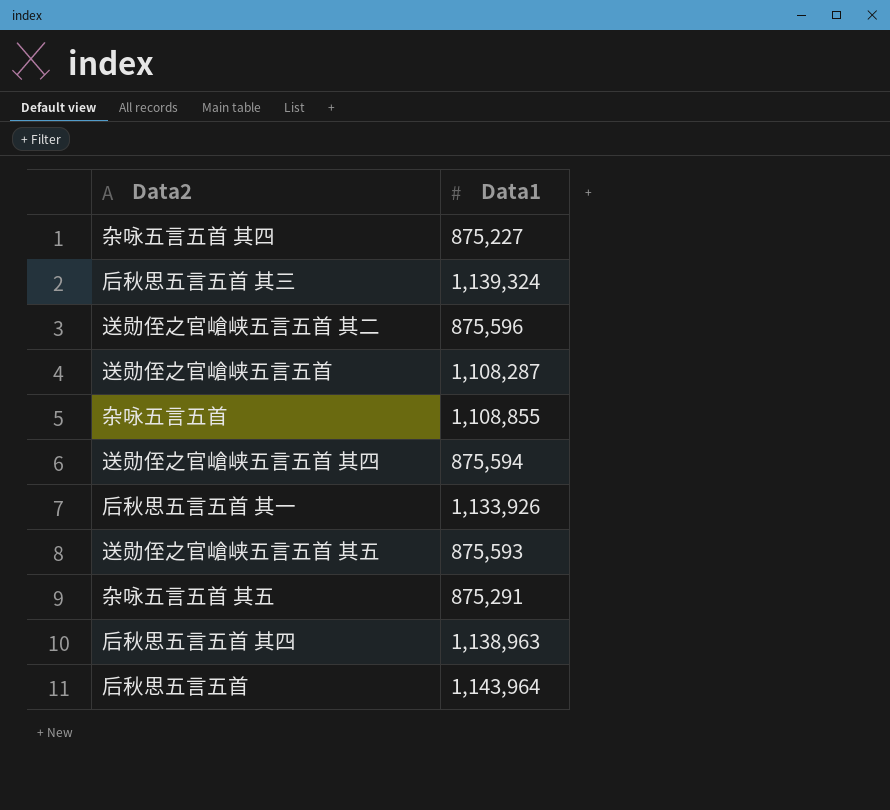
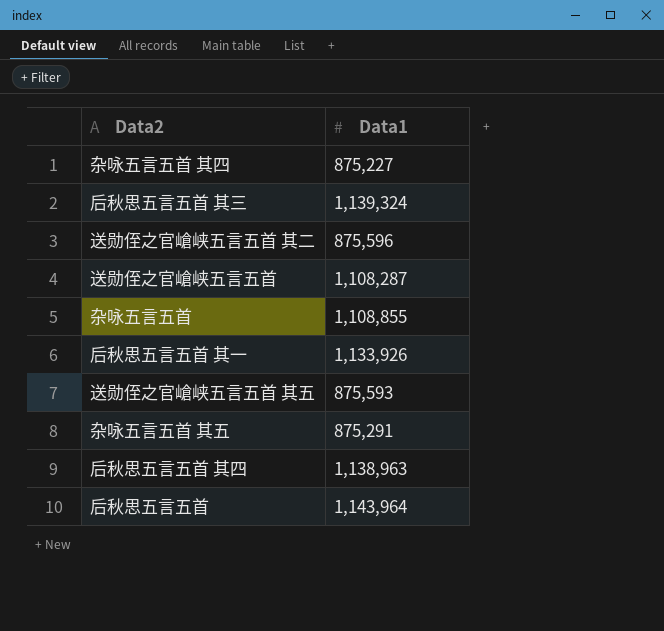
row 送勋侄之官嵢峡五言五首 其四: 875,594 -> none

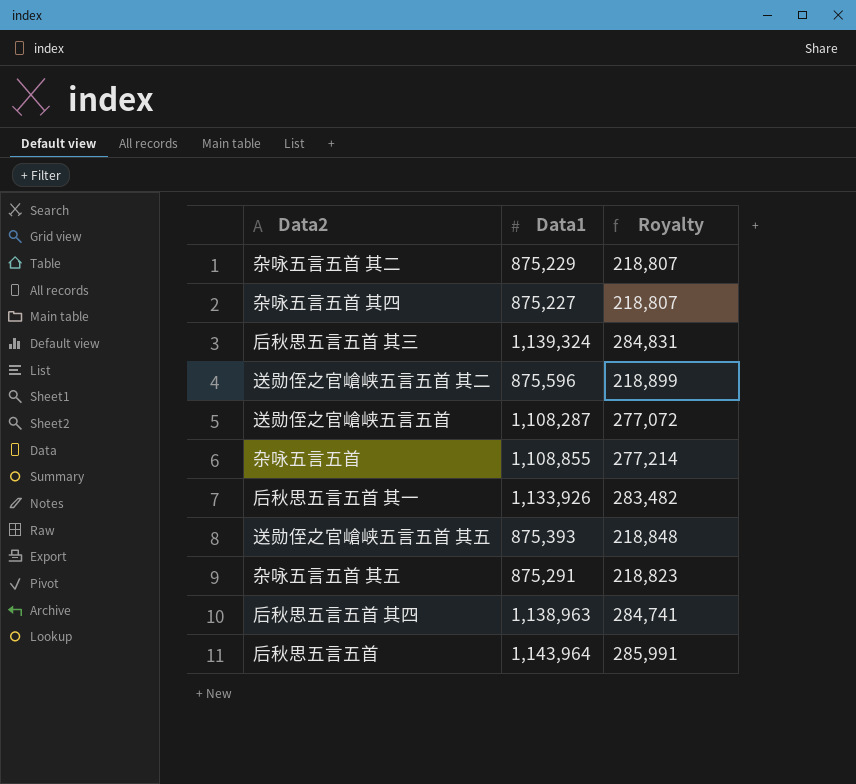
column Royalty | formula: none -> [Data1] * 0.25
row 杂咏五言五首 其二: none -> 875,229 | 218,807
送勋侄之官嵢峡五言五首 其五 | Data1: 875,593 -> 875,393

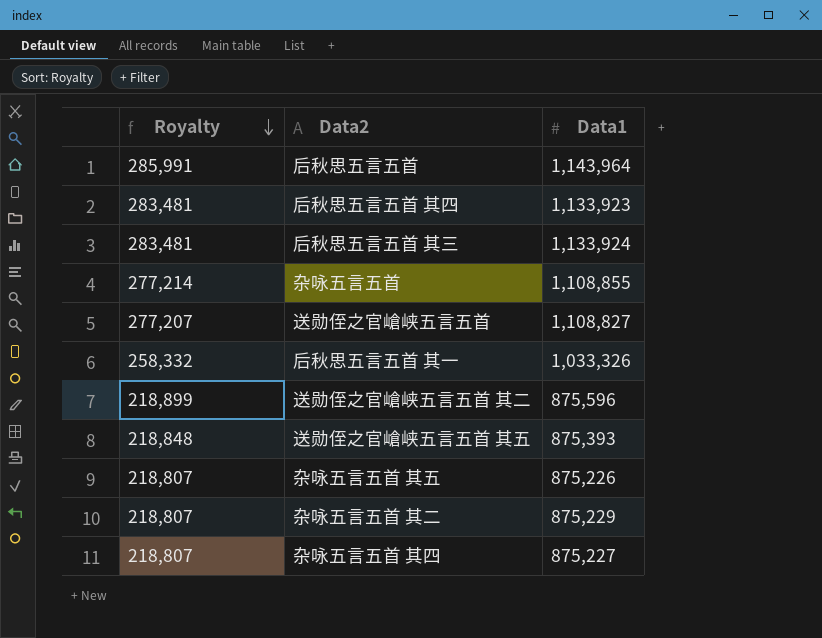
row order: none -> Royalty descending
column Royalty | position: 3 -> 1
后秋思五言五首 其四 | Royalty: 284,741 -> 283,481
后秋思五言五首 其四 | Data1: 1,138,963 -> 1,133,923
后秋思五言五首 其三 | Royalty: 284,831 -> 283,481
后秋思五言五首 其三 | Data1: 1,139,324 -> 1,133,924
送勋侄之官嵢峡五言五首 | Royalty: 277,072 -> 277,207
送勋侄之官嵢峡五言五首 | Data1: 1,108,287 -> 1,108,827
后秋思五言五首 其一 | Royalty: 283,482 -> 258,332
后秋思五言五首 其一 | Data1: 1,133,926 -> 1,033,326
杂咏五言五首 其五 | Royalty: 218,823 -> 218,807
杂咏五言五首 其五 | Data1: 875,291 -> 875,226

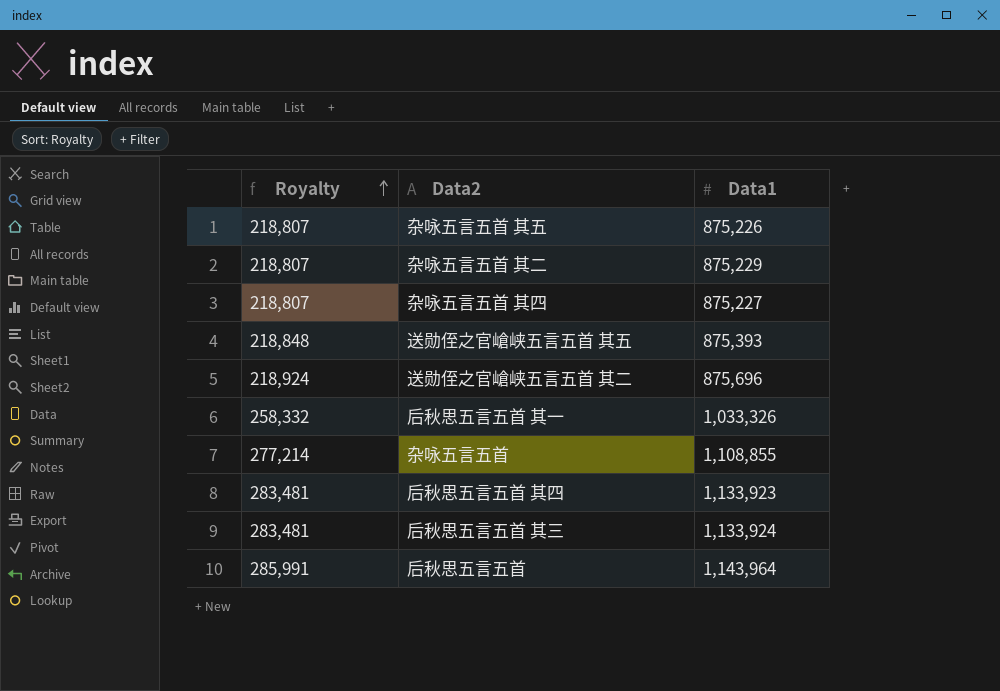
row order: Royalty descending -> Royalty ascending
row 送勋侄之官嵢峡五言五首: 277,207 | 1,108,827 -> none
送勋侄之官嵢峡五言五首 其二 | Royalty: 218,899 -> 218,924
送勋侄之官嵢峡五言五首 其二 | Data1: 875,596 -> 875,696

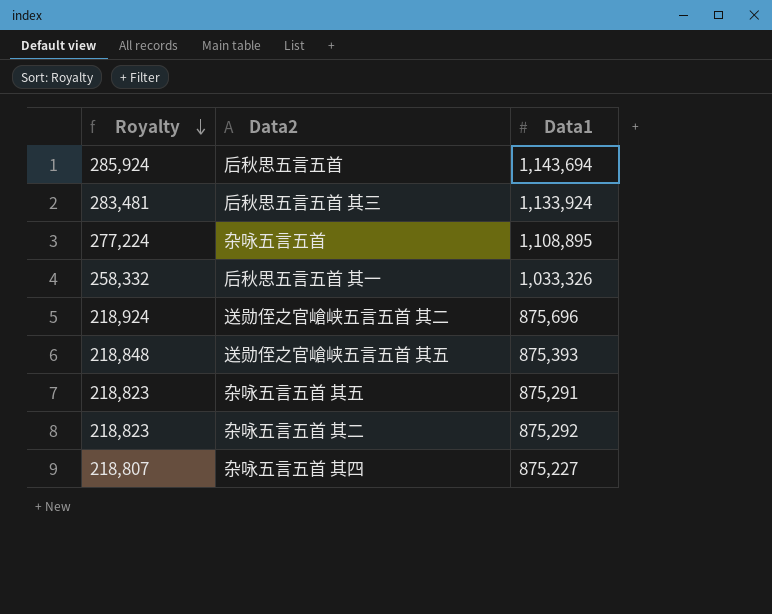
row order: Royalty ascending -> Royalty descending
row 后秋思五言五首 其四: 283,481 | 1,133,923 -> none
后秋思五言五首 | Royalty: 285,991 -> 285,924
后秋思五言五首 | Data1: 1,143,964 -> 1,143,694
杂咏五言五首 | Royalty: 277,214 -> 277,224
杂咏五言五首 | Data1: 1,108,855 -> 1,108,895
杂咏五言五首 其五 | Royalty: 218,807 -> 218,823
杂咏五言五首 其五 | Data1: 875,226 -> 875,291
杂咏五言五首 其二 | Royalty: 218,807 -> 218,823
杂咏五言五首 其二 | Data1: 875,229 -> 875,292

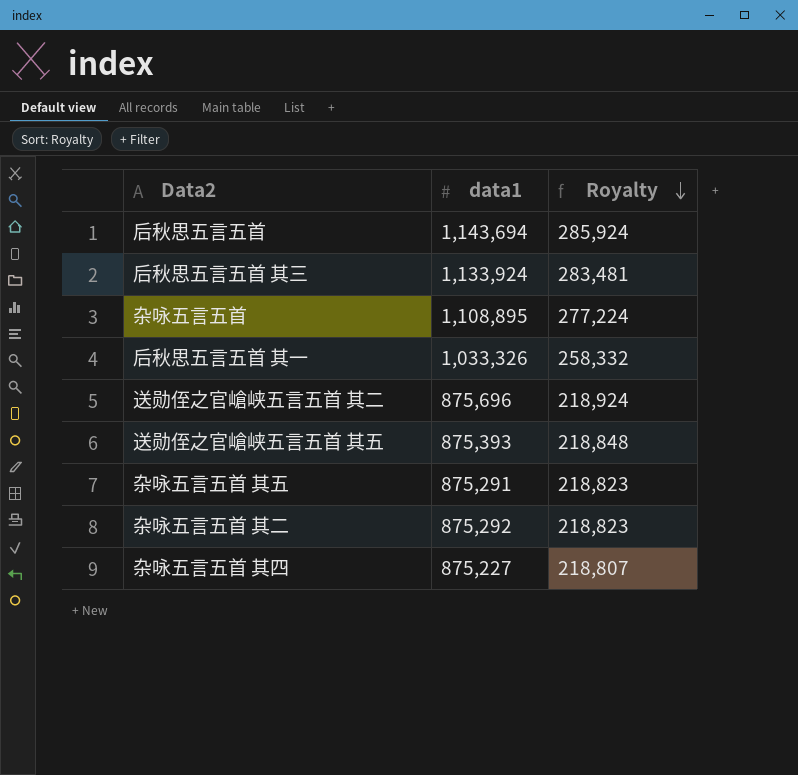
column name: Data1 -> data1
column Royalty | position: 1 -> 3

